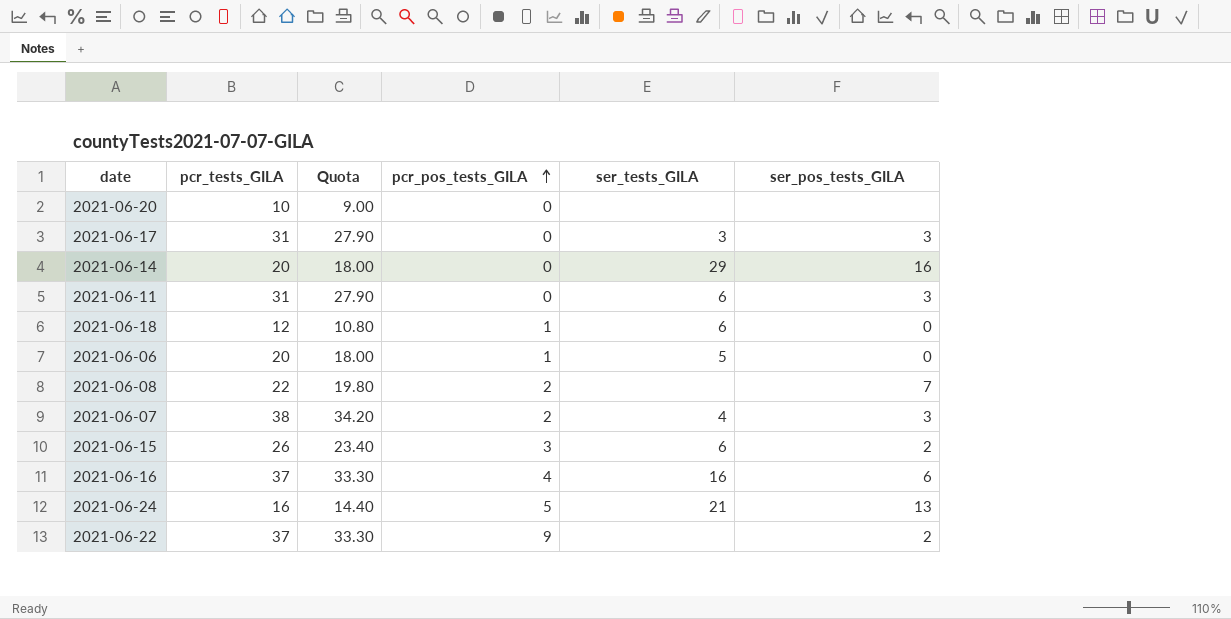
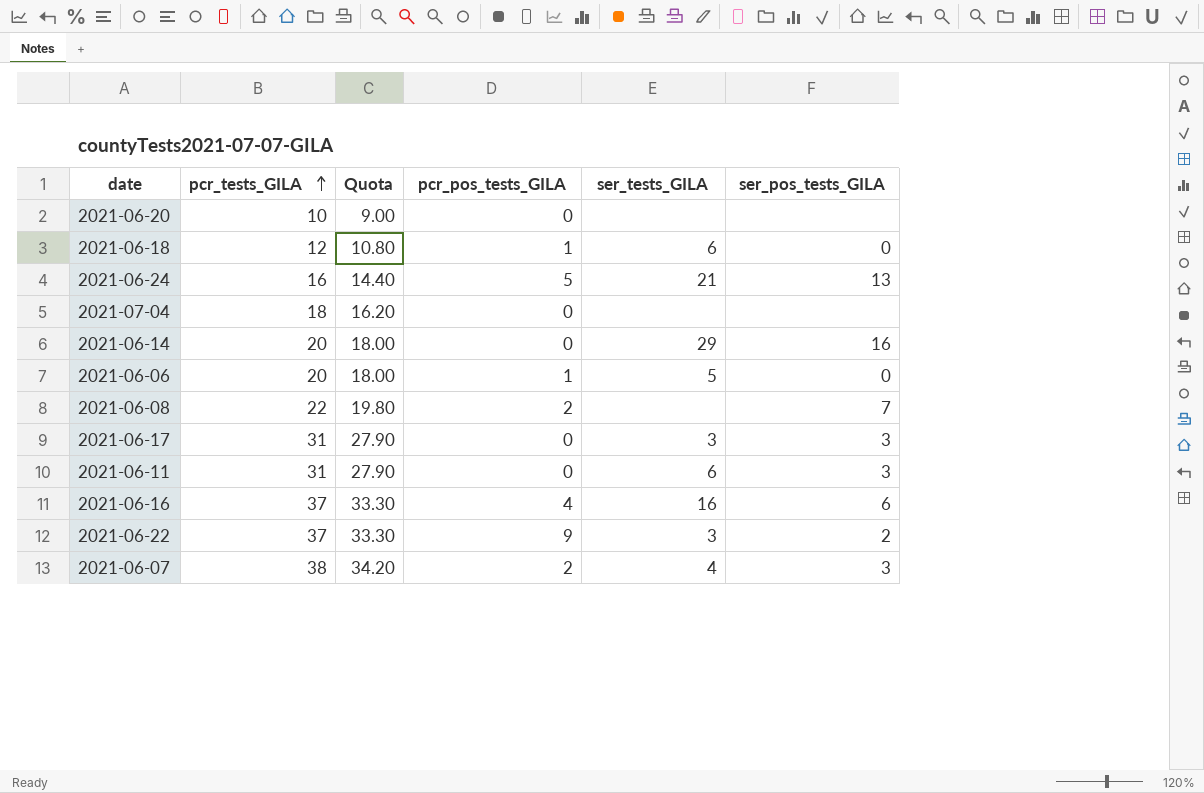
row order: pcr_pos_tests_GILA ascending -> pcr_tests_GILA ascending
row 2021-06-15: 26 | 23.40 | 3 | 6 | 2 -> none
row 2021-07-04: none -> 18 | 16.20 | 0 | none | none
2021-06-22 | ser_tests_GILA: none -> 3

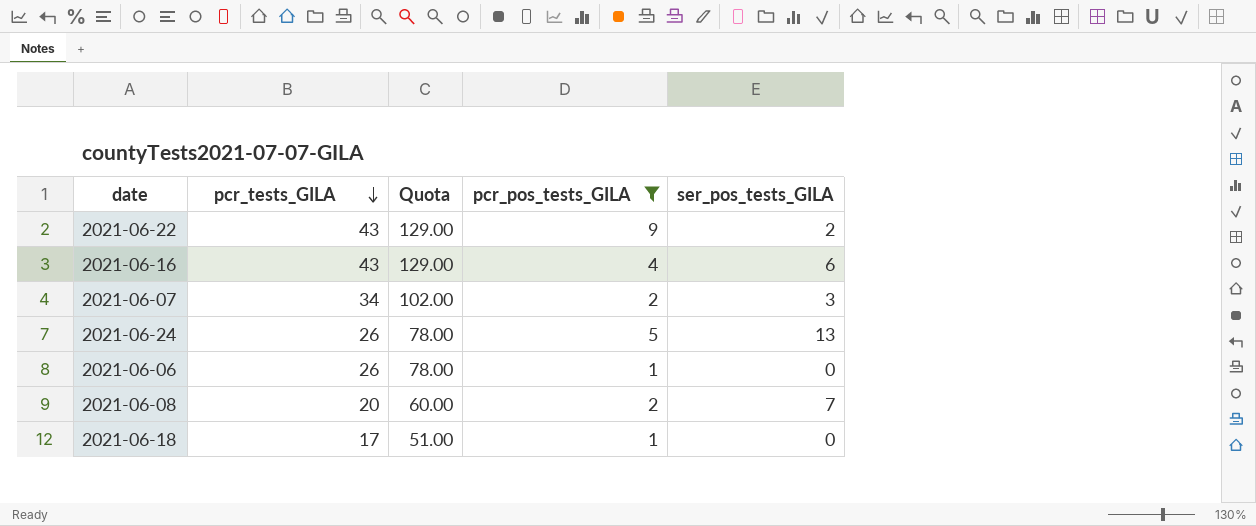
filter: none -> pcr_pos_tests_GILA != 0
row order: pcr_tests_GILA ascending -> pcr_tests_GILA descending
column ser_tests_GILA | position: 5 -> none
column Quota | formula: [pcr_tests_GILA] * 0.9 -> [pcr_tests_GILA] * 3
2021-06-22 | pcr_tests_GILA: 37 -> 43
2021-06-16 | pcr_tests_GILA: 37 -> 43
2021-06-07 | pcr_tests_GILA: 38 -> 34
2021-06-24 | pcr_tests_GILA: 16 -> 26
2021-06-06 | pcr_tests_GILA: 20 -> 26
2021-06-08 | pcr_tests_GILA: 22 -> 20
2021-06-18 | pcr_tests_GILA: 12 -> 17

